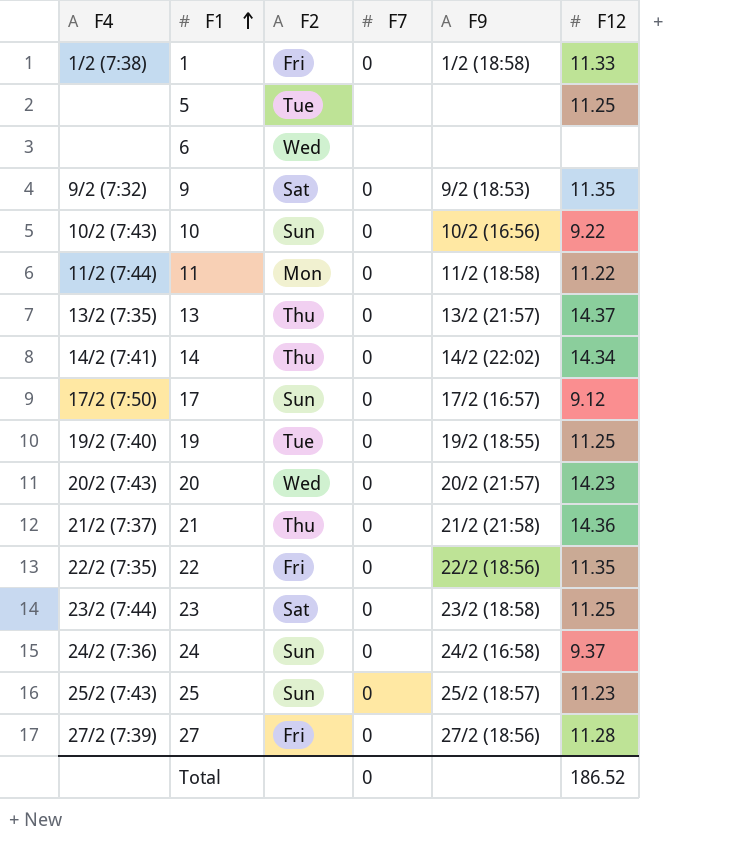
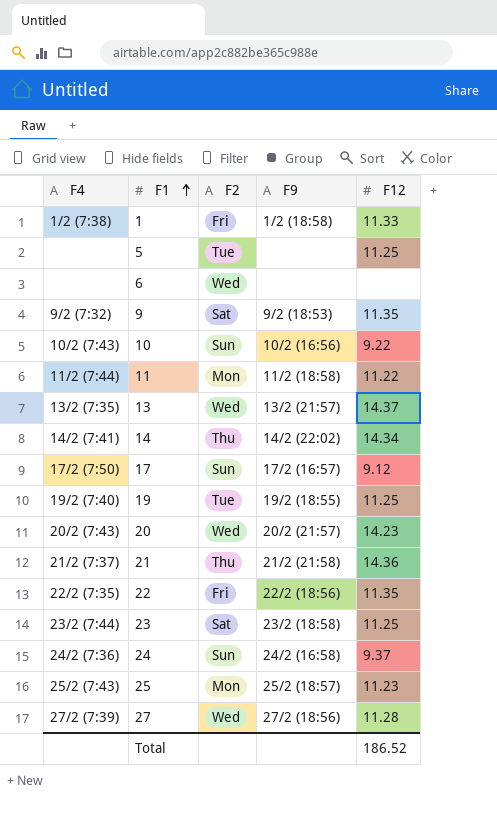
column F7 | position: 4 -> none
13 | F2: Thu -> Wed
25 | F2: Sun -> Mon
27 | F2: Fri -> Wed

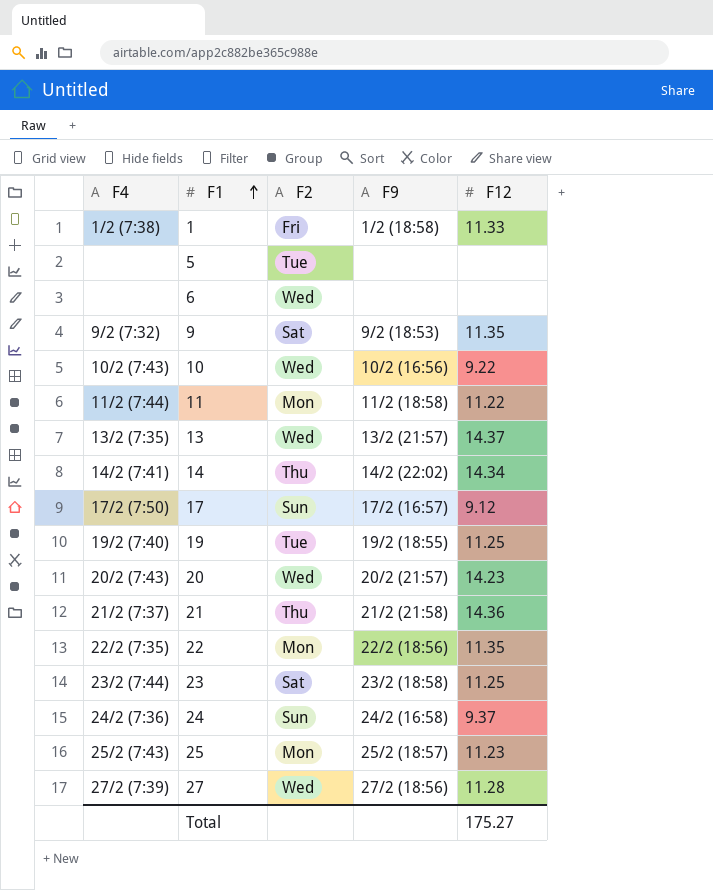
5 | F12: 11.25 -> none
10 | F2: Sun -> Wed
22 | F2: Fri -> Mon
Total | F12: 186.52 -> 175.27

